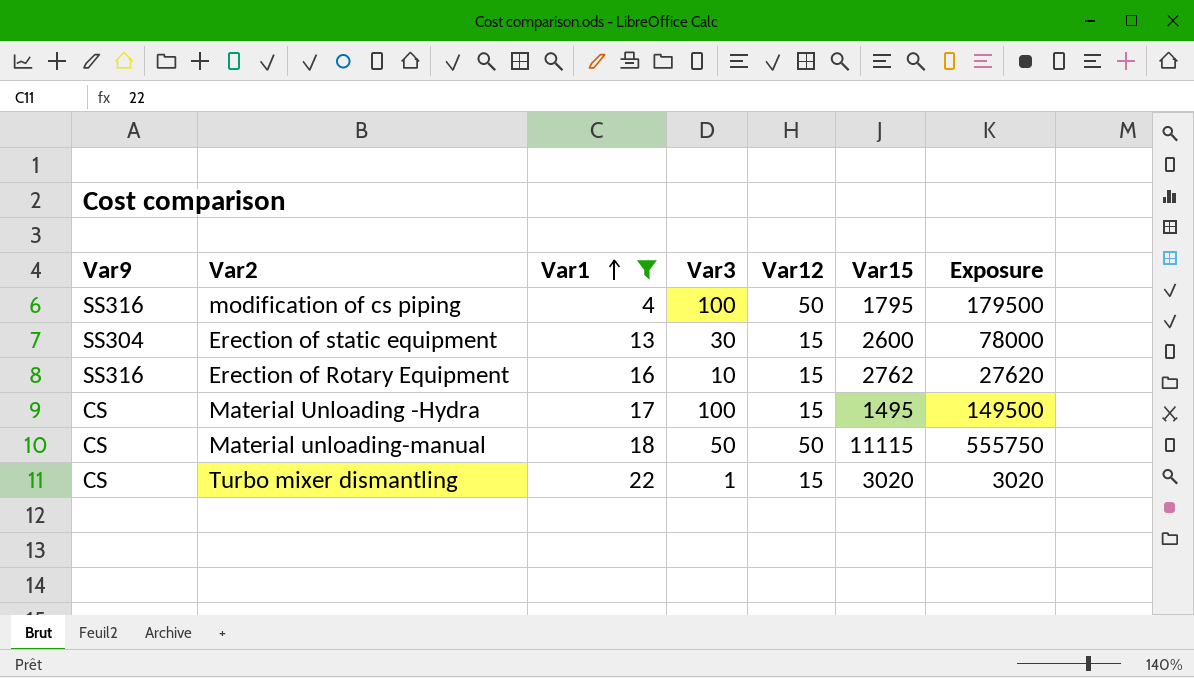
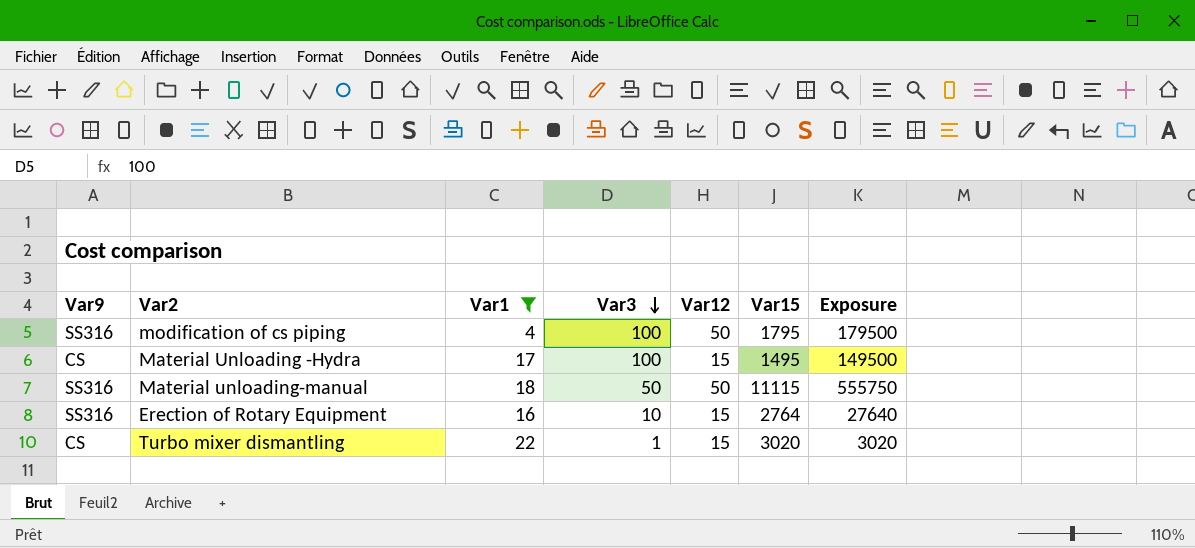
row order: Var1 ascending -> Var3 descending
row Erection of static equipment: SS304 | 13 | 30 | 15 | 2600 | 78000 -> none
Material unloading-manual | Var9: CS -> SS316
Erection of Rotary Equipment | Var15: 2762 -> 2764
Erection of Rotary Equipment | Exposure: 27620 -> 27640

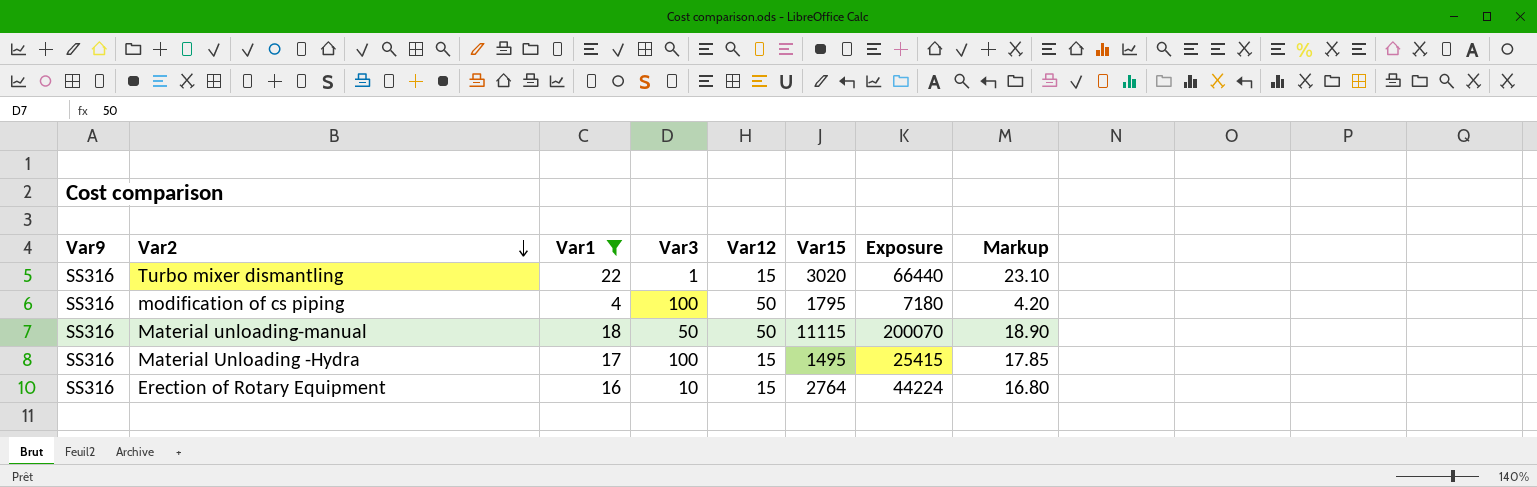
row order: Var3 descending -> Var2 descending
column Exposure | formula: [Var3] * [Var15] -> [Var1] * [Var15]
column Markup | formula: none -> [Var1] * 1.05
Turbo mixer dismantling | Var9: CS -> SS316
Material Unloading -Hydra | Var9: CS -> SS316

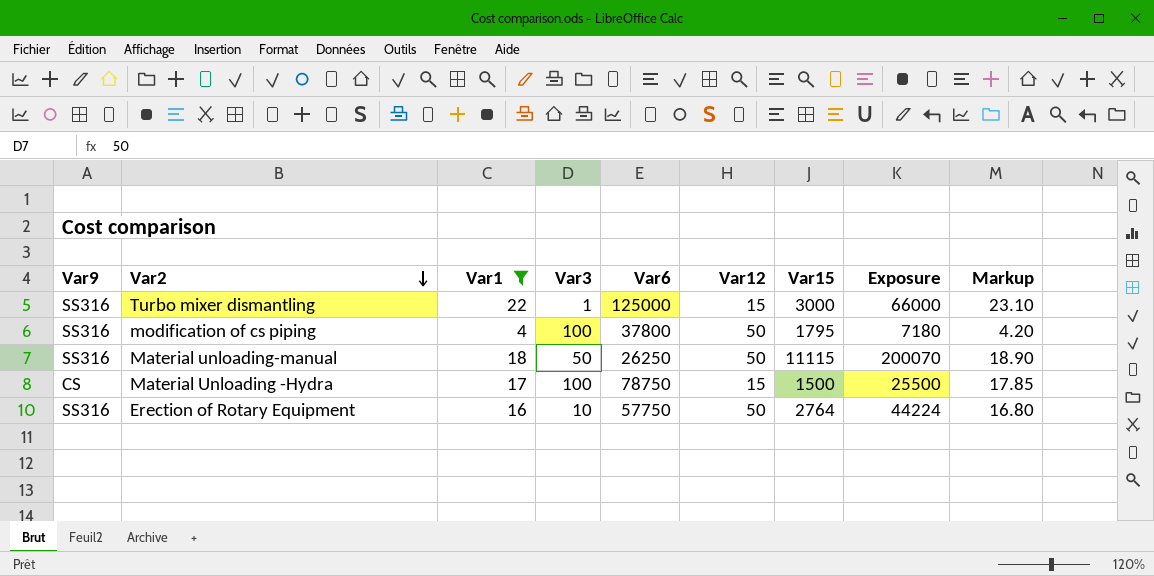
column Var6 | position: none -> 5
Turbo mixer dismantling | Var15: 3020 -> 3000
Turbo mixer dismantling | Exposure: 66440 -> 66000
Material Unloading -Hydra | Var9: SS316 -> CS
Material Unloading -Hydra | Var15: 1495 -> 1500
Material Unloading -Hydra | Exposure: 25415 -> 25500
Erection of Rotary Equipment | Var12: 15 -> 50

